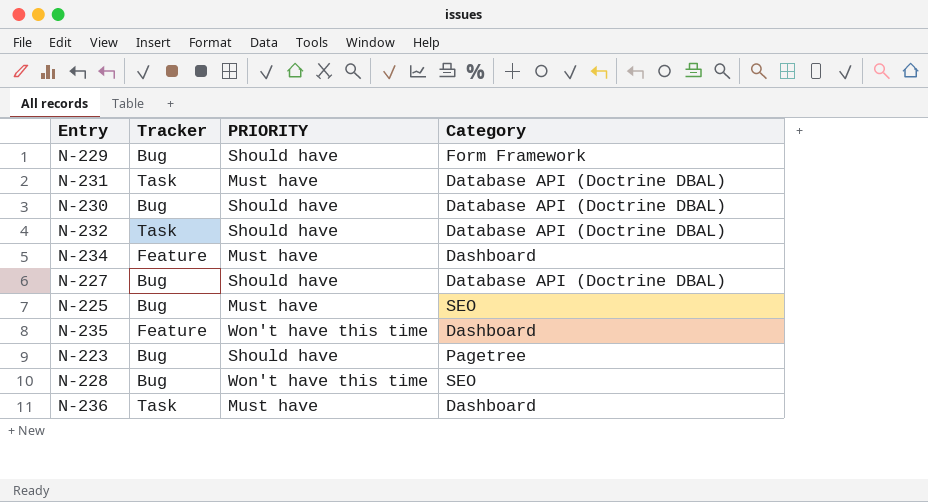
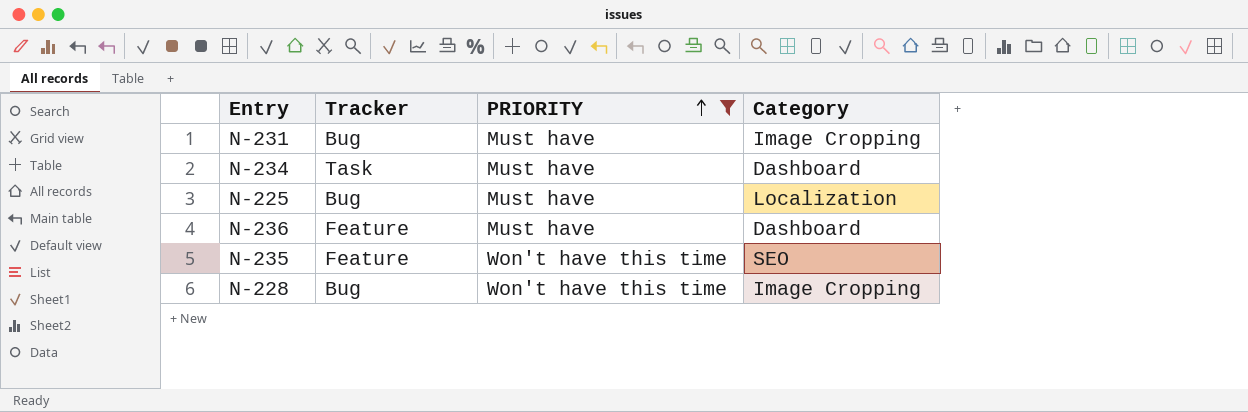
filter: none -> PRIORITY != Should have
row order: none -> PRIORITY ascending
N-231 | Tracker: Task -> Bug
N-231 | Category: Database API (Doctrine DBAL) -> Image Cropping
N-234 | Tracker: Feature -> Task
N-225 | Category: SEO -> Localization
N-236 | Tracker: Task -> Feature
N-235 | Category: Dashboard -> SEO
N-228 | Category: SEO -> Image Cropping

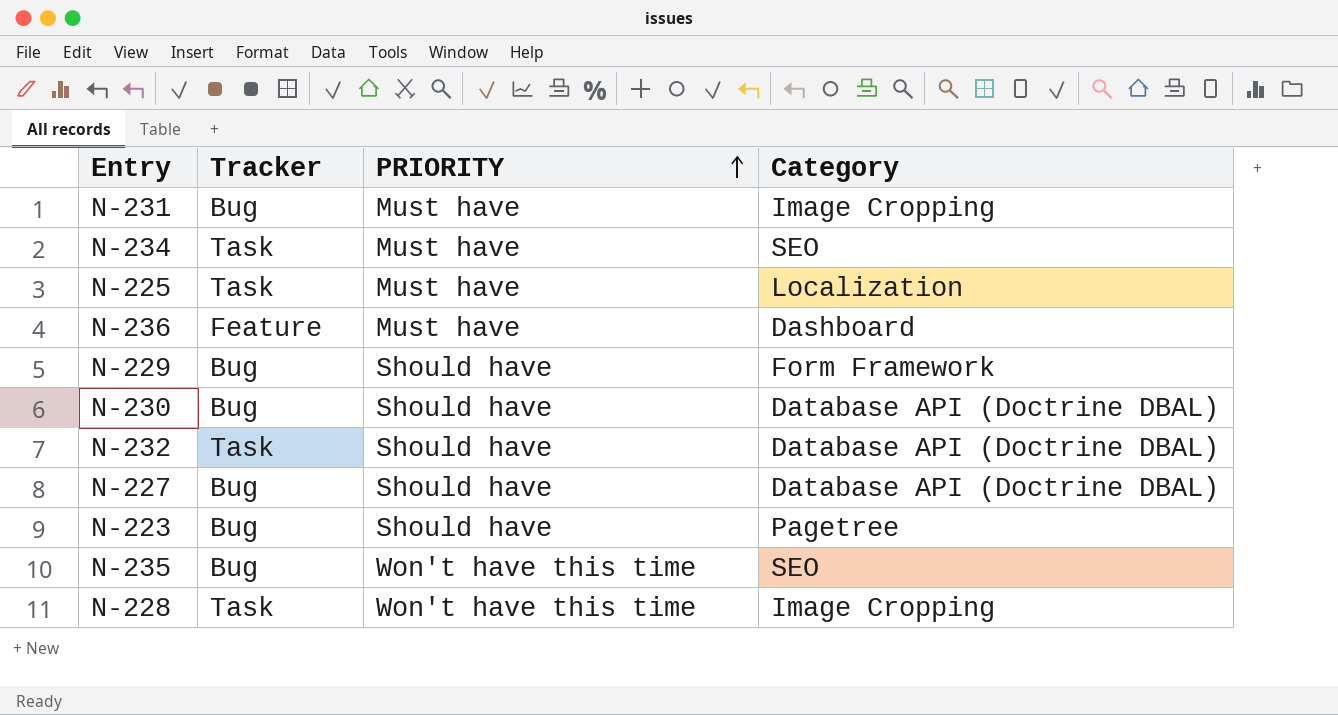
filter: PRIORITY != Should have -> none
N-234 | Category: Dashboard -> SEO
N-225 | Tracker: Bug -> Task
N-235 | Tracker: Feature -> Bug
N-228 | Tracker: Bug -> Task

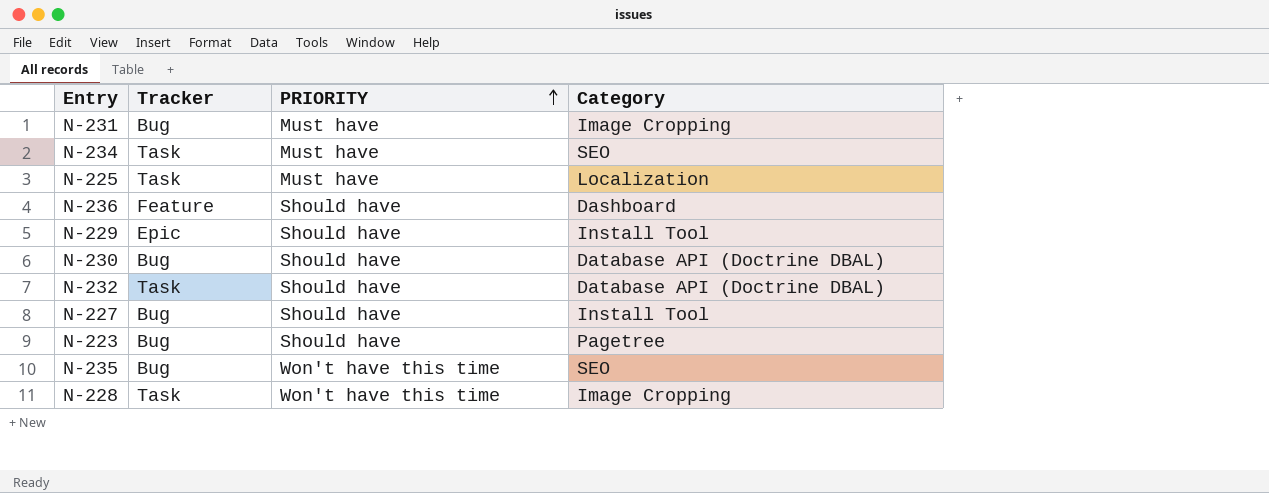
N-236 | PRIORITY: Must have -> Should have
N-229 | Tracker: Bug -> Epic
N-229 | Category: Form Framework -> Install Tool
N-227 | Category: Database API (Doctrine DBAL) -> Install Tool

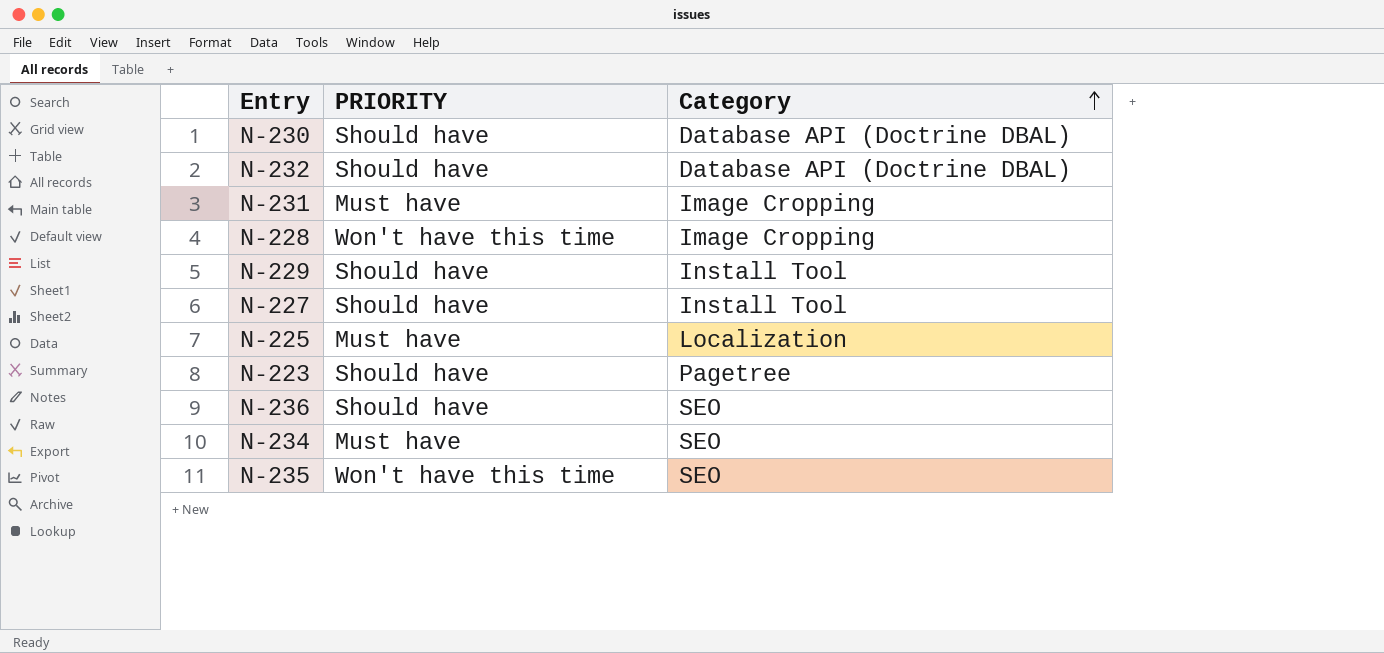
row order: PRIORITY ascending -> Category ascending
column Tracker | position: 2 -> none
N-236 | Category: Dashboard -> SEO

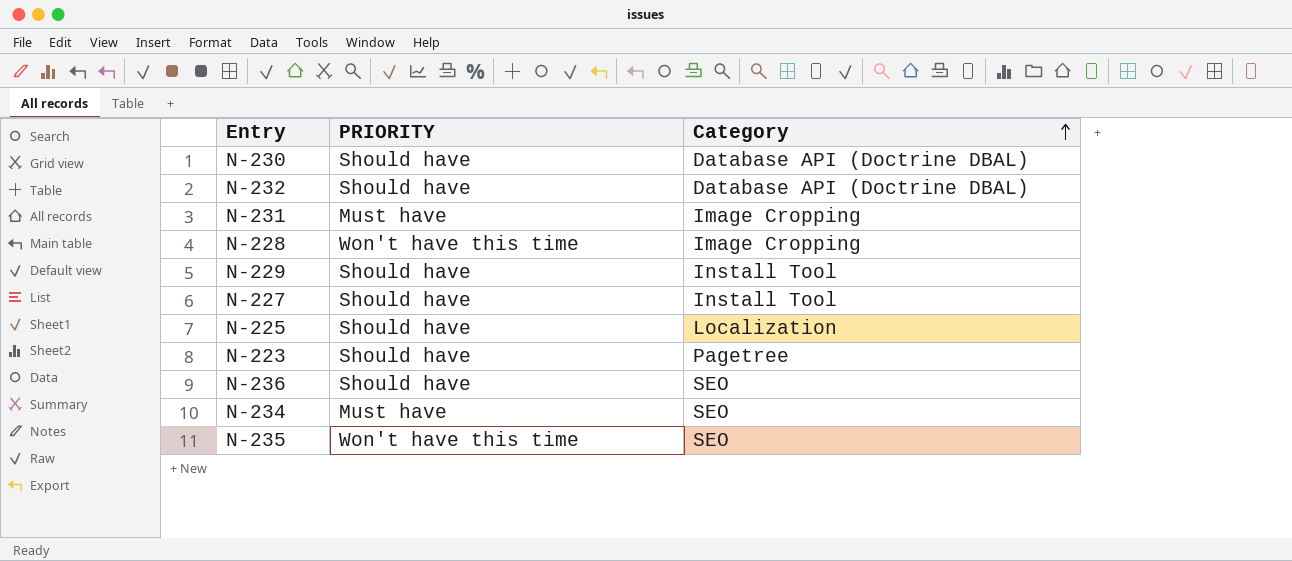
N-225 | PRIORITY: Must have -> Should have

